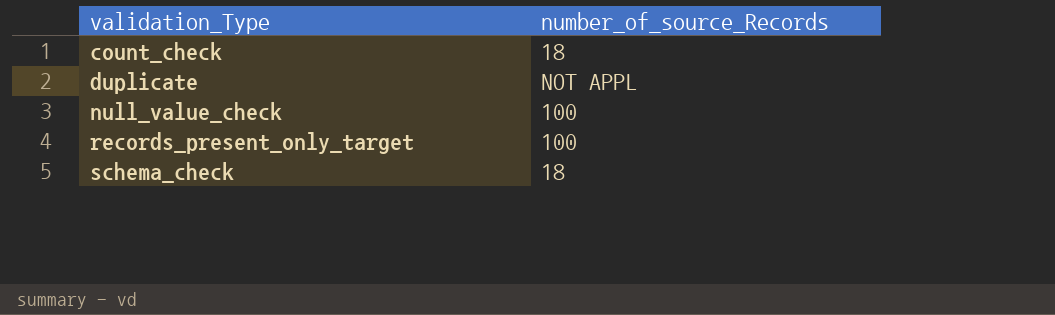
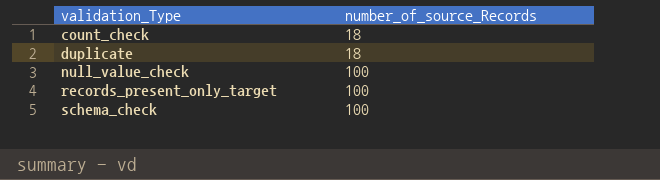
duplicate | number_of_source_Records: NOT APPL -> 18
schema_check | number_of_source_Records: 18 -> 100

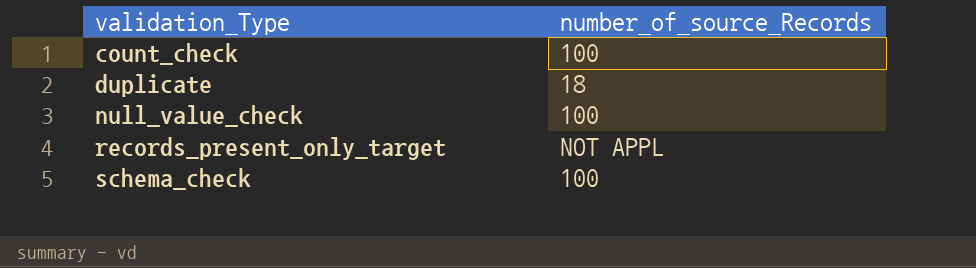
count_check | number_of_source_Records: 18 -> 100
records_present_only_target | number_of_source_Records: 100 -> NOT APPL

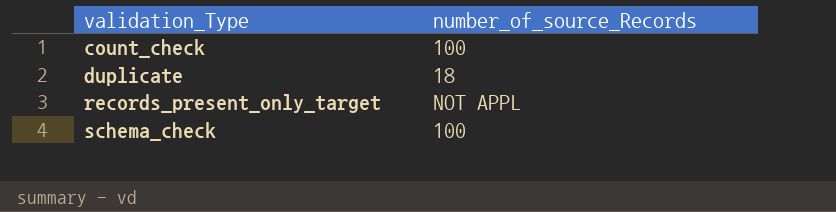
row null_value_check: 100 -> none

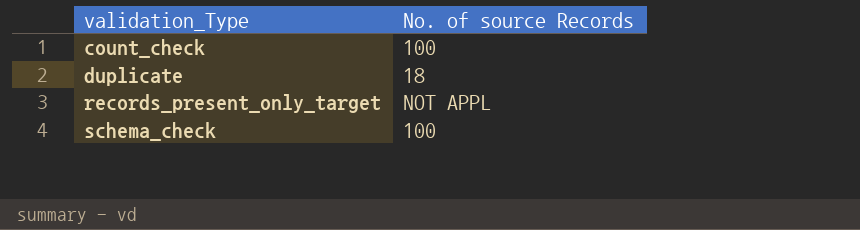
column name: number_of_source_Records -> No. of source Records

